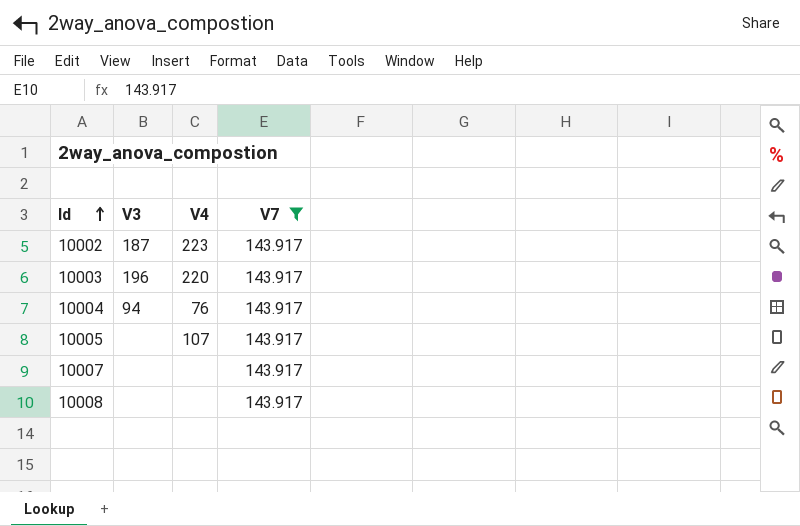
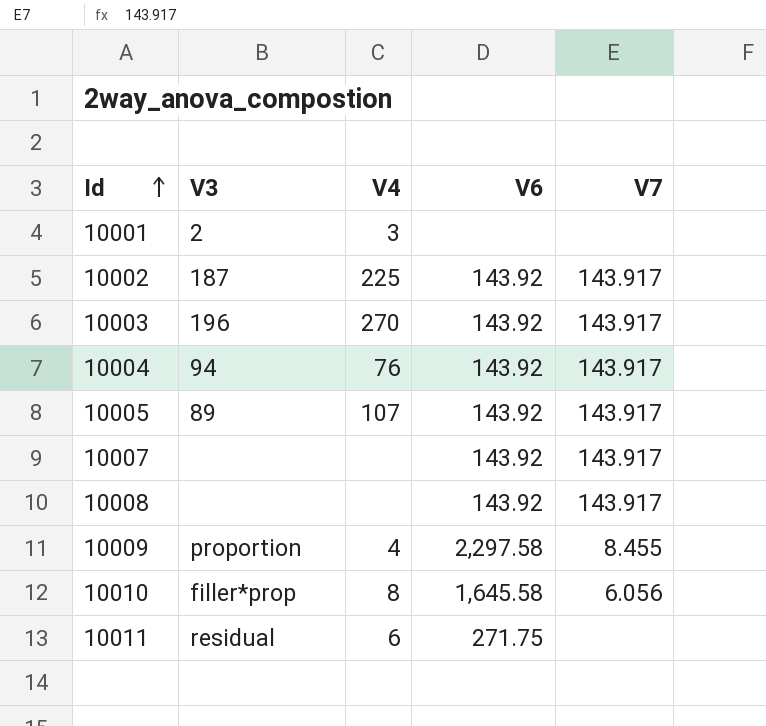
filter: V7 = 143.917 -> none
column V6 | position: none -> 4
10002 | V4: 223 -> 225
10003 | V4: 220 -> 270
10005 | V3: none -> 89

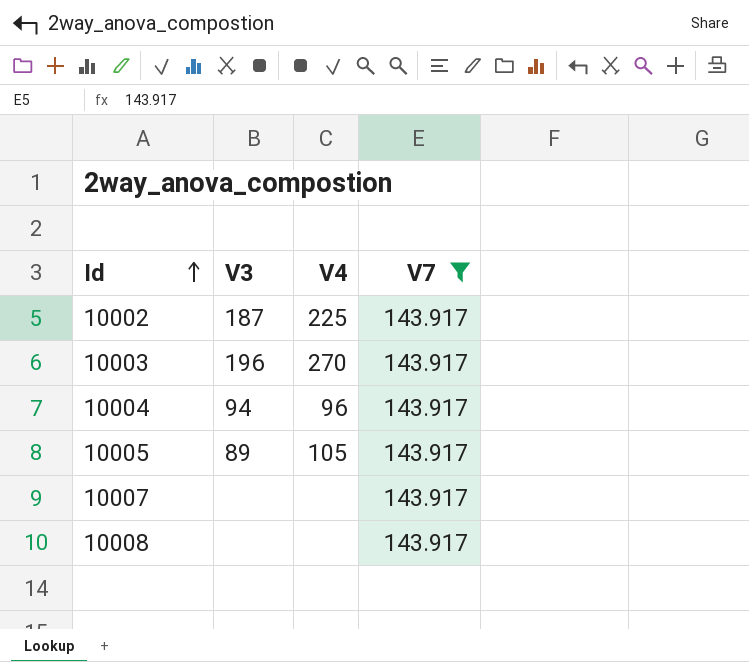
filter: none -> V7 = 143.917
column V6 | position: 4 -> none
10004 | V4: 76 -> 96
10005 | V4: 107 -> 105

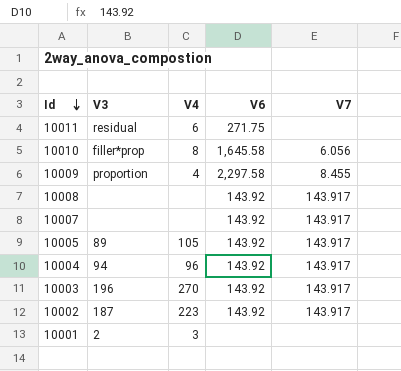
filter: V7 = 143.917 -> none
row order: Id ascending -> Id descending
column V6 | position: none -> 4
10002 | V4: 225 -> 223

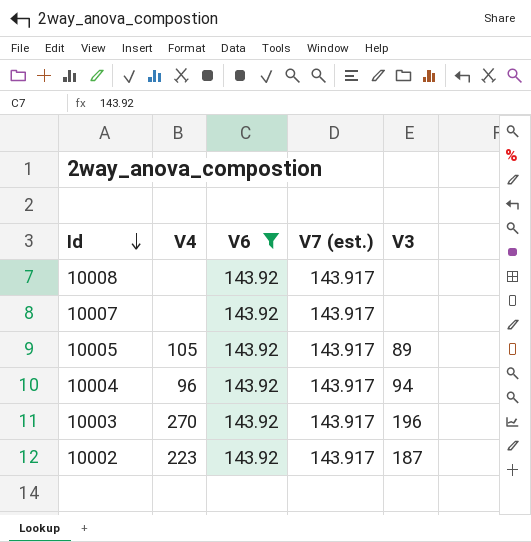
filter: none -> V6 = 143.92
column name: V7 -> V7 (est.)
column V3 | position: 2 -> 5

